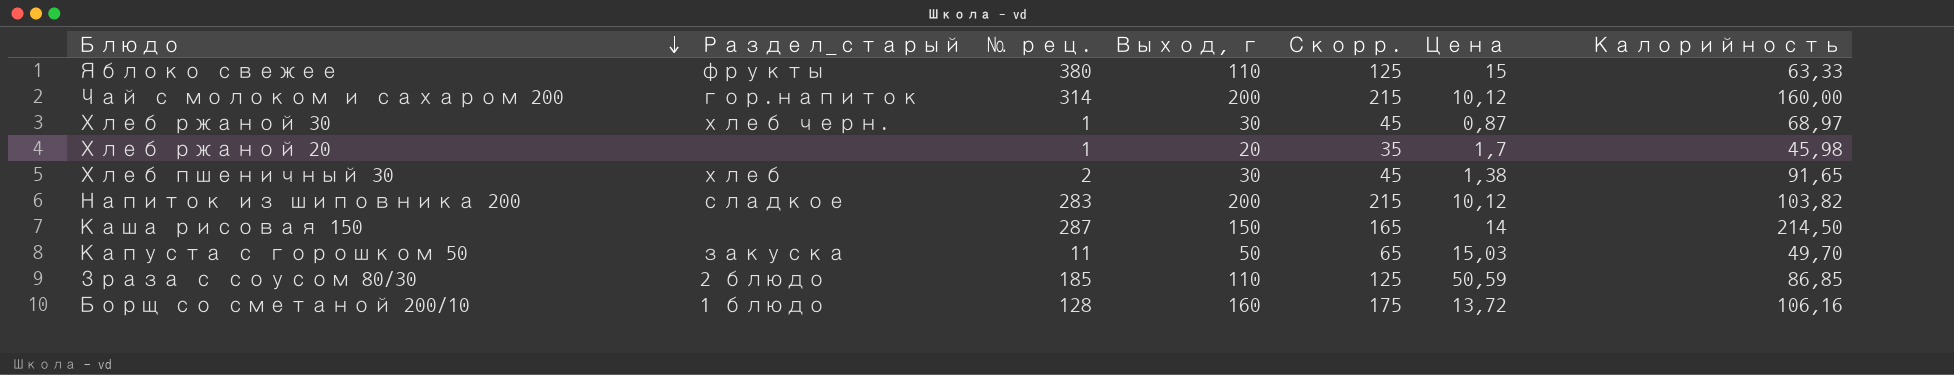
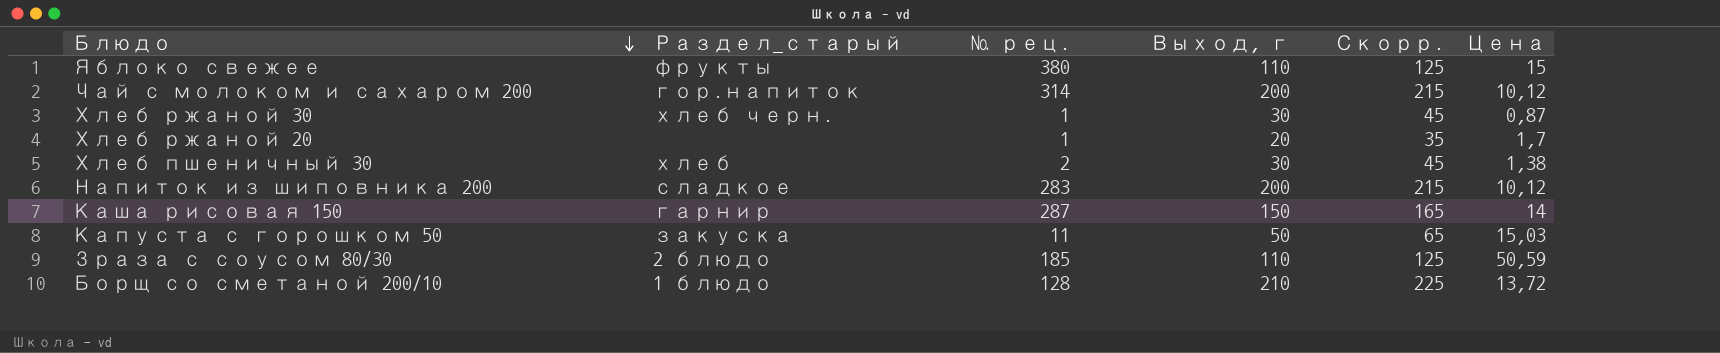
column Калорийность | position: 7 -> none
Каша рисовая 150 | Раздел_старый: none -> гарнир
Борщ со сметаной 200/10 | Выход, г: 160 -> 210
Борщ со сметаной 200/10 | Скорр.: 175 -> 225

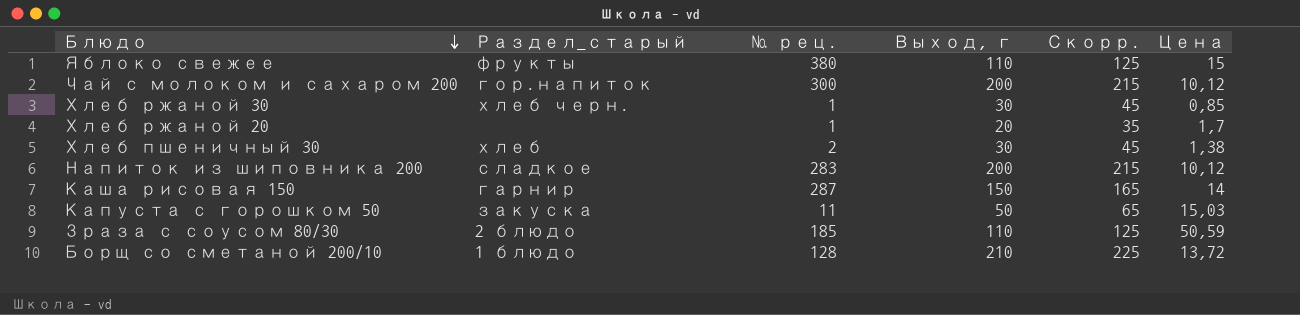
Чай с молоком и сахаром 200 | № рец.: 314 -> 300
Хлеб ржаной 30 | Цена: 0,87 -> 0,85

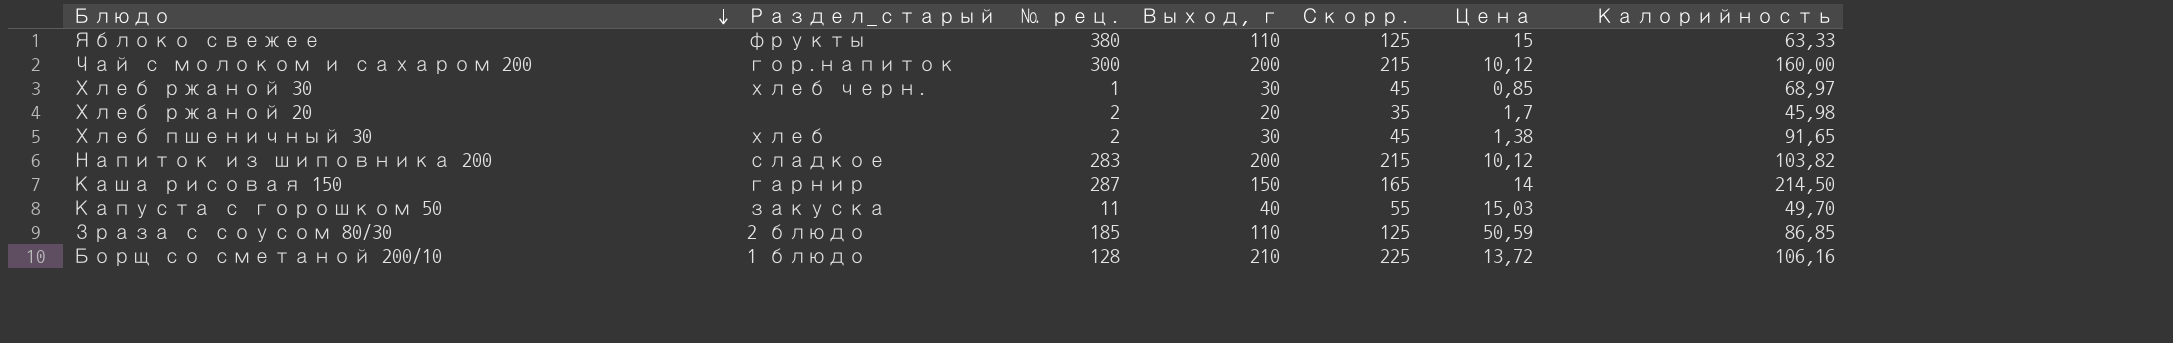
column Калорийность | position: none -> 7
Хлеб ржаной 20 | № рец.: 1 -> 2
Капуста с горошком 50 | Выход, г: 50 -> 40
Капуста с горошком 50 | Скорр.: 65 -> 55

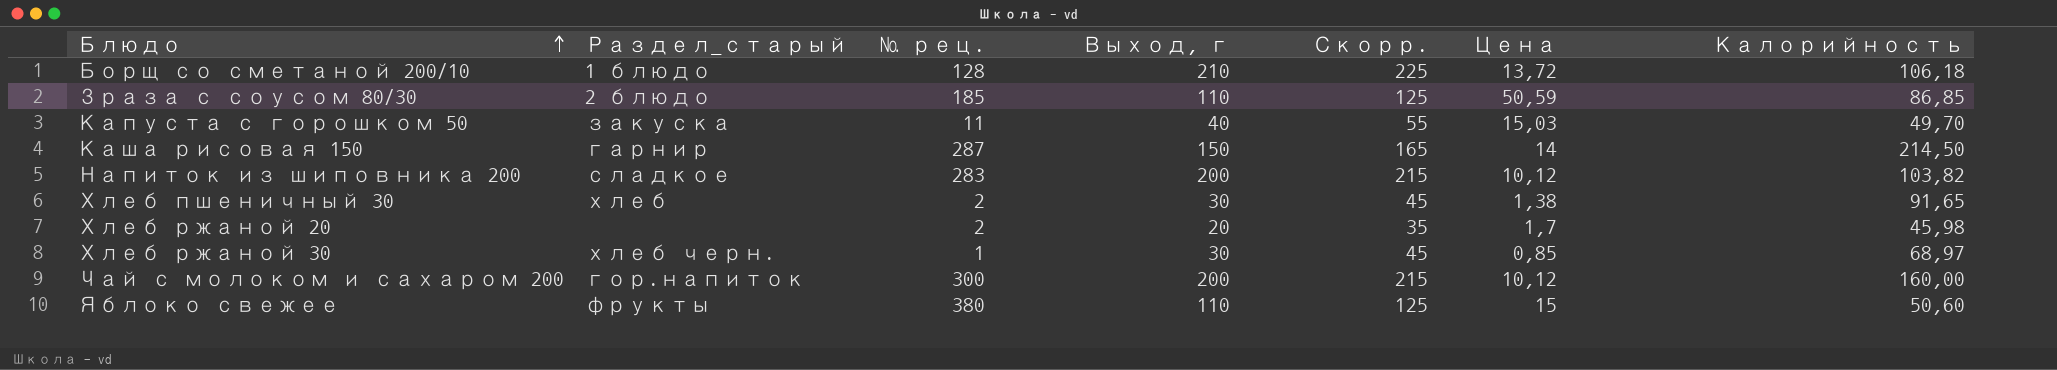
row order: Блюдо descending -> Блюдо ascending
Борщ со сметаной 200/10 | Калорийность: 106,16 -> 106,18
Яблоко свежее | Калорийность: 63,33 -> 50,60

